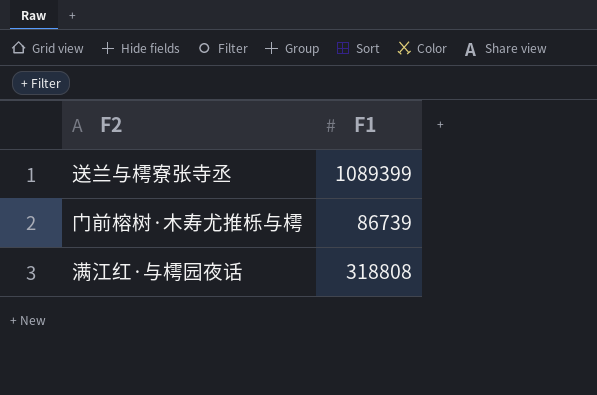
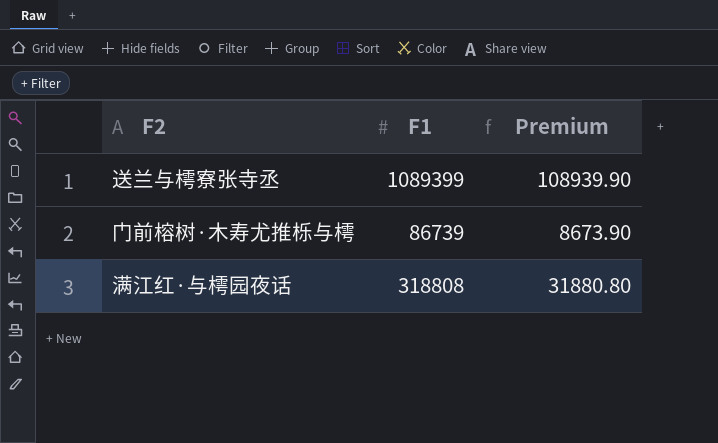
column Premium | formula: none -> [F1] * 0.1

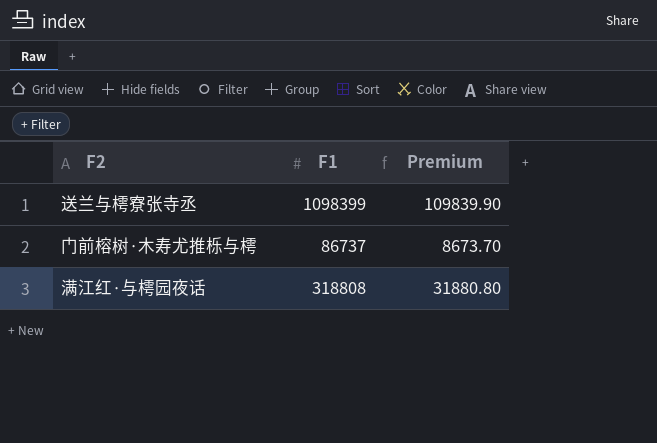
送兰与樗寮张寺丞 | F1: 1089399 -> 1098399
送兰与樗寮张寺丞 | Premium: 108939.90 -> 109839.90
门前榕树·木寿尤推栎与樗 | F1: 86739 -> 86737
门前榕树·木寿尤推栎与樗 | Premium: 8673.90 -> 8673.70

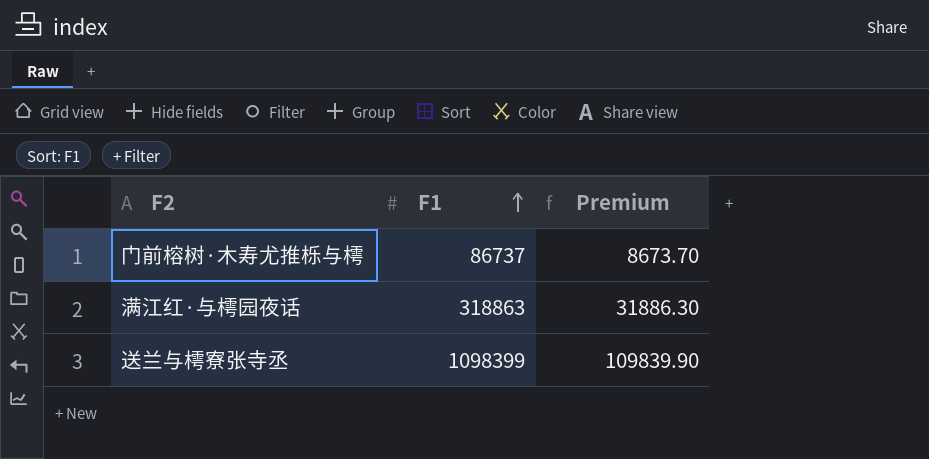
row order: none -> F1 ascending
满江红·与樗园夜话 | F1: 318808 -> 318863
满江红·与樗园夜话 | Premium: 31880.80 -> 31886.30

